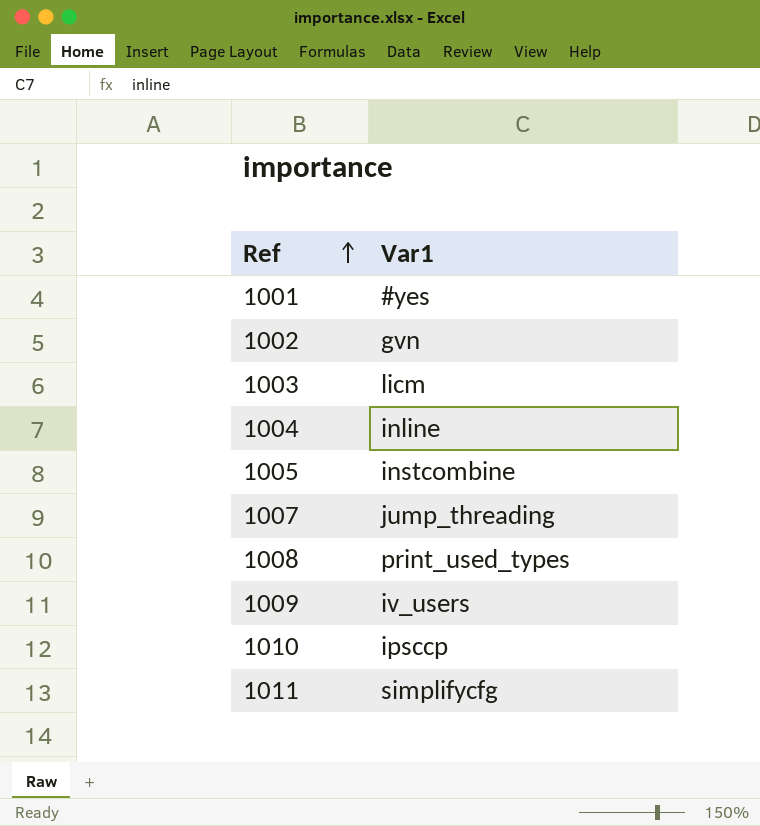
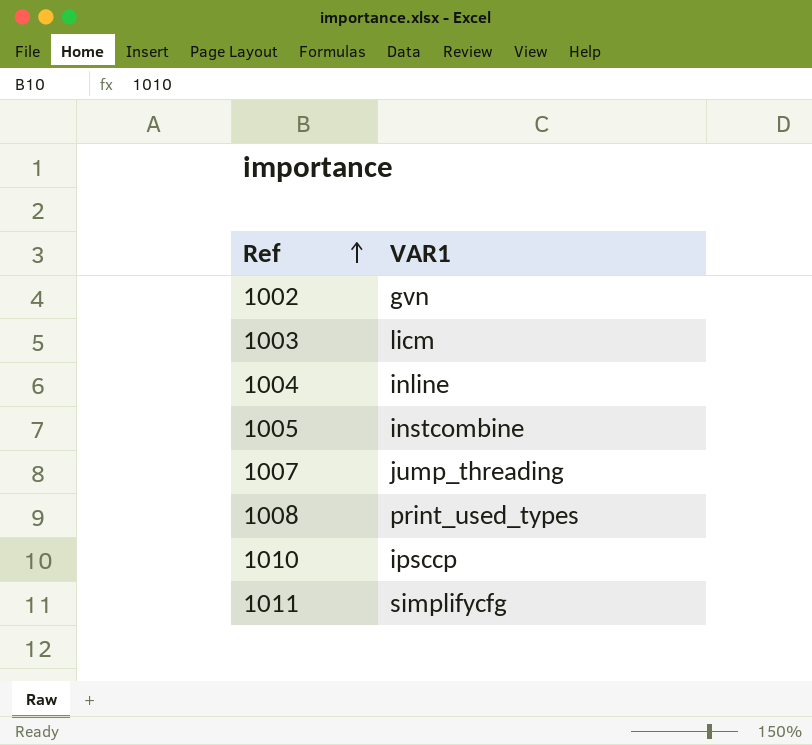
column name: Var1 -> VAR1
row 1001: #yes -> none
row 1009: iv_users -> none

